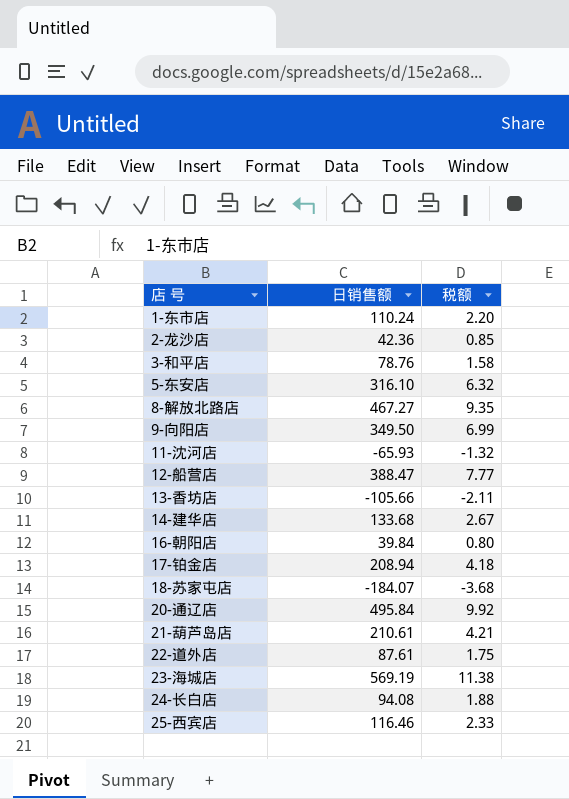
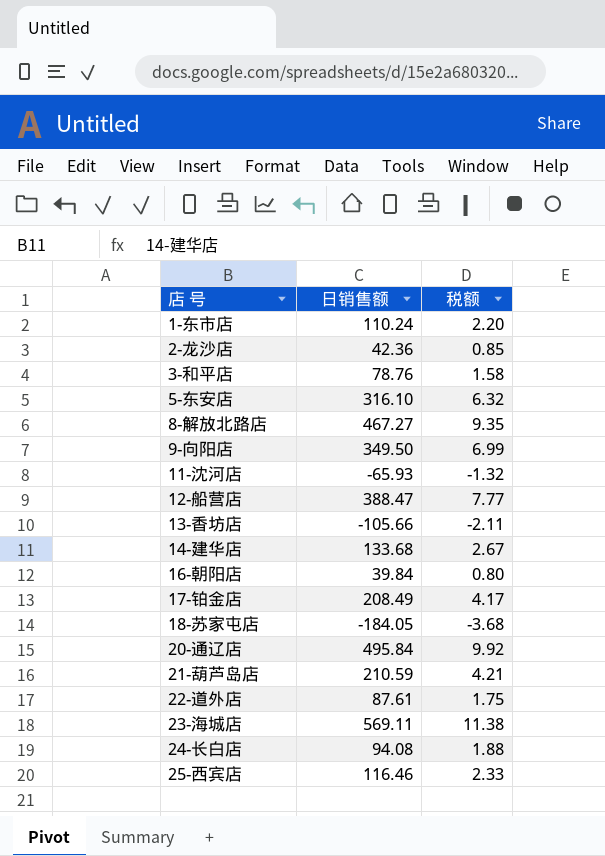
17-铂金店 | 日销售额: 208.94 -> 208.49
17-铂金店 | 税额: 4.18 -> 4.17
18-苏家屯店 | 日销售额: -184.07 -> -184.05
21-葫芦岛店 | 日销售额: 210.61 -> 210.59
23-海城店 | 日销售额: 569.19 -> 569.11

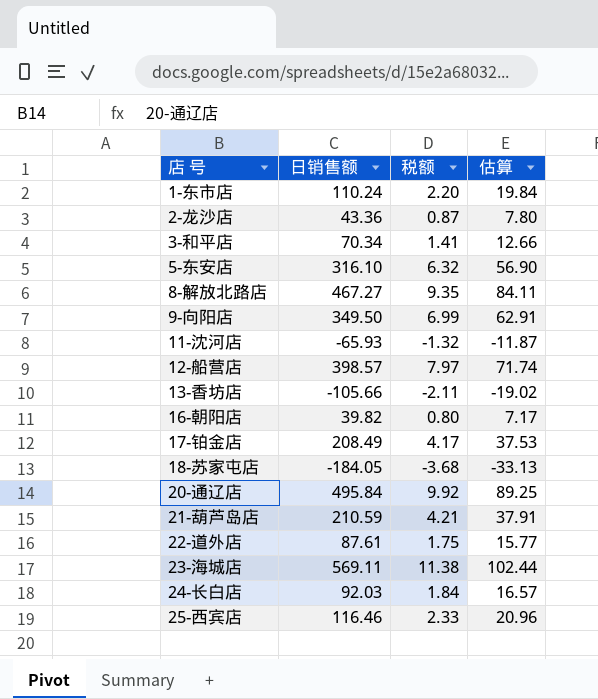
column 估算 | formula: none -> [日销售额] * 0.18
row 14-建华店: 133.68 | 2.67 -> none
2-龙沙店 | 日销售额: 42.36 -> 43.36
2-龙沙店 | 税额: 0.85 -> 0.87
3-和平店 | 日销售额: 78.76 -> 70.34
3-和平店 | 税额: 1.58 -> 1.41
12-船营店 | 日销售额: 388.47 -> 398.57
12-船营店 | 税额: 7.77 -> 7.97
16-朝阳店 | 日销售额: 39.84 -> 39.82
24-长白店 | 日销售额: 94.08 -> 92.03
24-长白店 | 税额: 1.88 -> 1.84

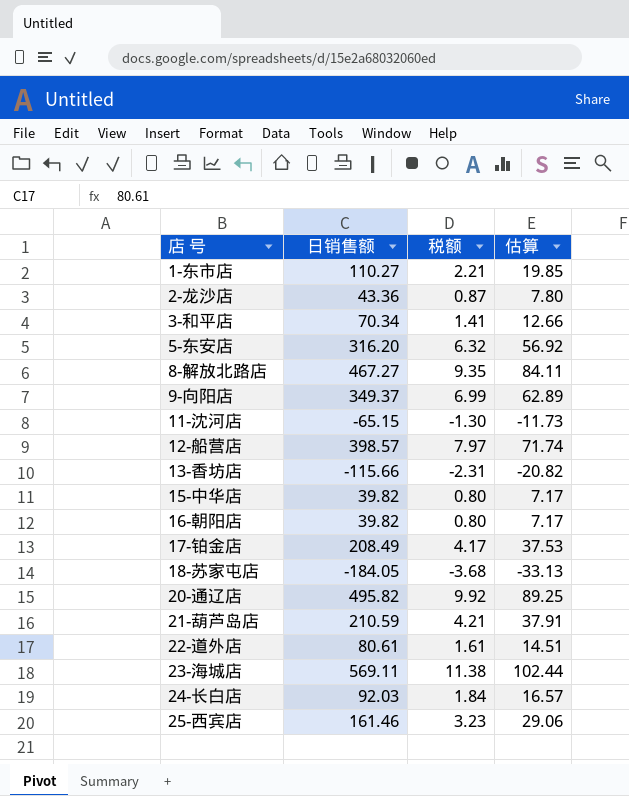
1-东市店 | 日销售额: 110.24 -> 110.27
1-东市店 | 税额: 2.20 -> 2.21
1-东市店 | 估算: 19.84 -> 19.85
5-东安店 | 日销售额: 316.10 -> 316.20
5-东安店 | 估算: 56.90 -> 56.92
9-向阳店 | 日销售额: 349.50 -> 349.37
9-向阳店 | 估算: 62.91 -> 62.89
11-沈河店 | 日销售额: -65.93 -> -65.15
11-沈河店 | 税额: -1.32 -> -1.30
11-沈河店 | 估算: -11.87 -> -11.73
13-香坊店 | 日销售额: -105.66 -> -115.66
13-香坊店 | 税额: -2.11 -> -2.31
13-香坊店 | 估算: -19.02 -> -20.82
row 15-中华店: none -> 39.82 | 0.80 | 7.17
20-通辽店 | 日销售额: 495.84 -> 495.82
22-道外店 | 日销售额: 87.61 -> 80.61
22-道外店 | 税额: 1.75 -> 1.61
22-道外店 | 估算: 15.77 -> 14.51
25-西宾店 | 日销售额: 116.46 -> 161.46
25-西宾店 | 税额: 2.33 -> 3.23
25-西宾店 | 估算: 20.96 -> 29.06

